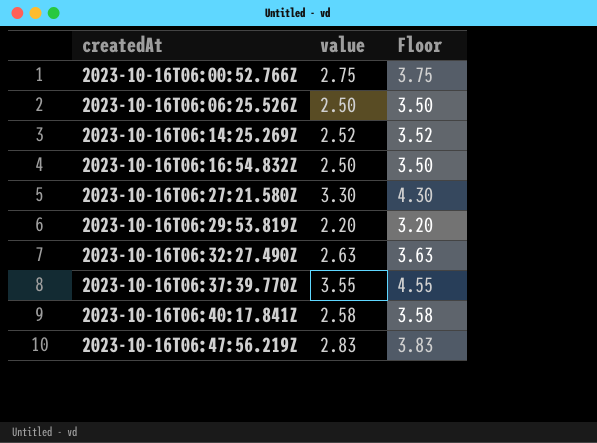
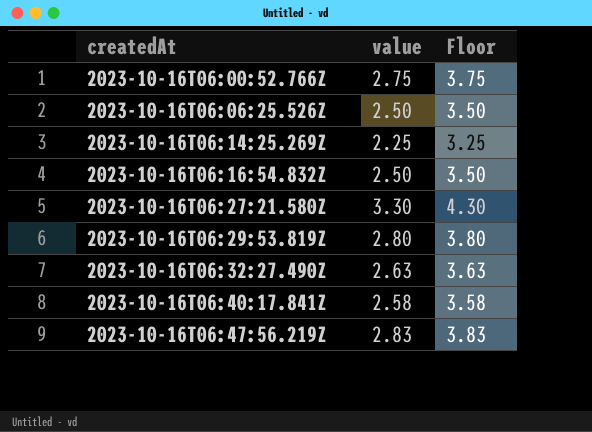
row 2023-10-16T06:37:39.770Z: 3.55 | 4.55 -> none
2023-10-16T06:14:25.269Z | value: 2.52 -> 2.25
2023-10-16T06:14:25.269Z | Floor: 3.52 -> 3.25
2023-10-16T06:29:53.819Z | value: 2.20 -> 2.80
2023-10-16T06:29:53.819Z | Floor: 3.20 -> 3.80

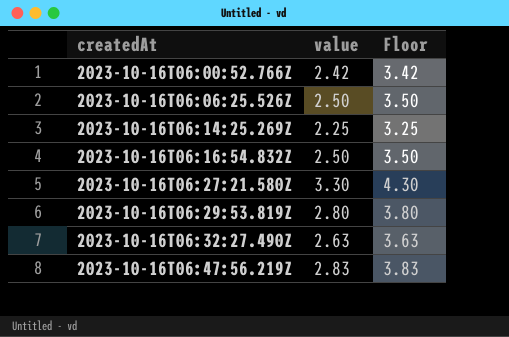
row 2023-10-16T06:40:17.841Z: 2.58 | 3.58 -> none
2023-10-16T06:00:52.766Z | value: 2.75 -> 2.42
2023-10-16T06:00:52.766Z | Floor: 3.75 -> 3.42

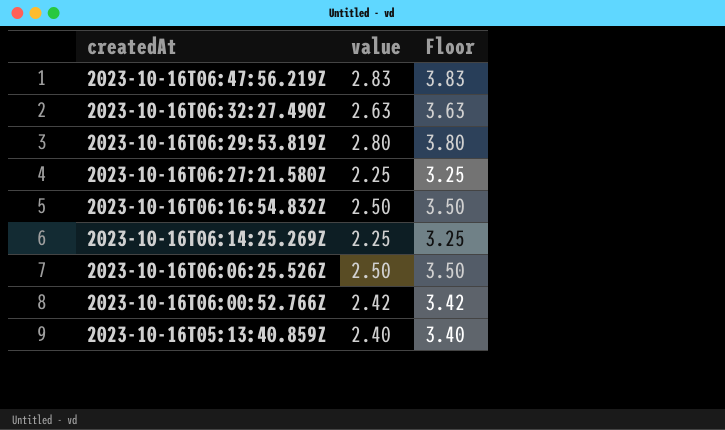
row order: createdAt ascending -> createdAt descending
2023-10-16T06:27:21.580Z | value: 3.30 -> 2.25
2023-10-16T06:27:21.580Z | Floor: 4.30 -> 3.25
row 2023-10-16T05:13:40.859Z: none -> 2.40 | 3.40

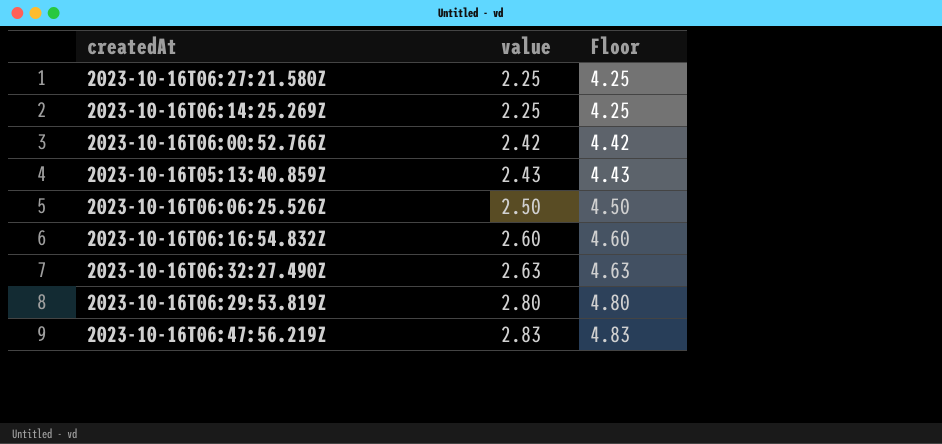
row order: createdAt descending -> value ascending
column Floor | formula: [value] + 1 -> [value] + 2
2023-10-16T05:13:40.859Z | value: 2.40 -> 2.43
2023-10-16T06:16:54.832Z | value: 2.50 -> 2.60

